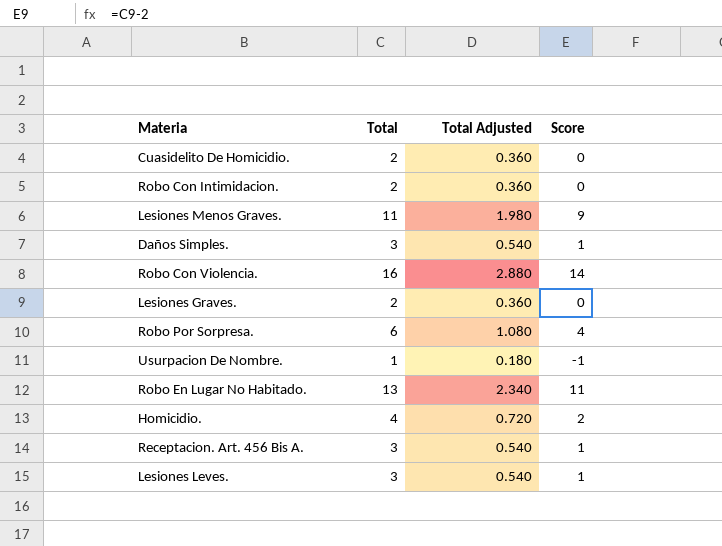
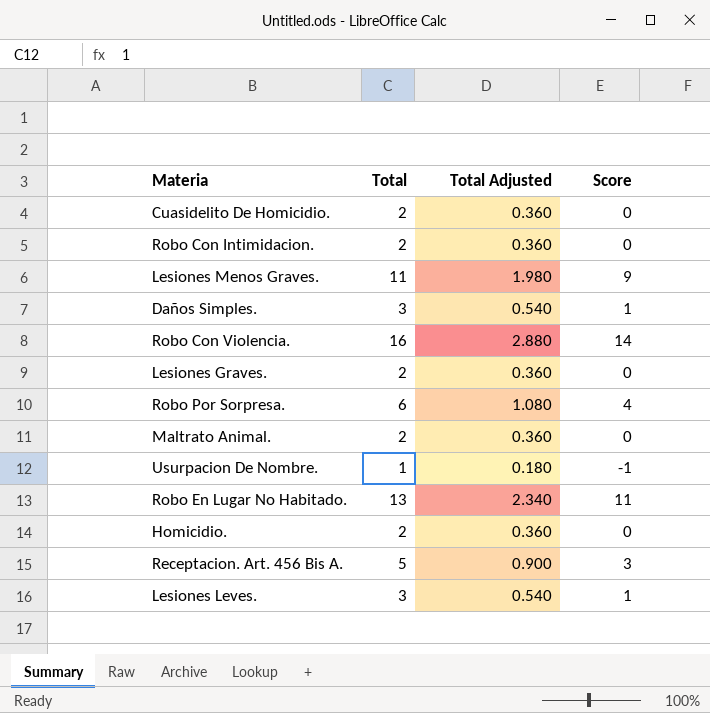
row Maltrato Animal.: none -> 2 | 0.360 | 0
Homicidio. | Total: 4 -> 2
Homicidio. | Total Adjusted: 0.720 -> 0.360
Homicidio. | Score: 2 -> 0
Receptacion. Art. 456 Bis A. | Total: 3 -> 5
Receptacion. Art. 456 Bis A. | Total Adjusted: 0.540 -> 0.900
Receptacion. Art. 456 Bis A. | Score: 1 -> 3

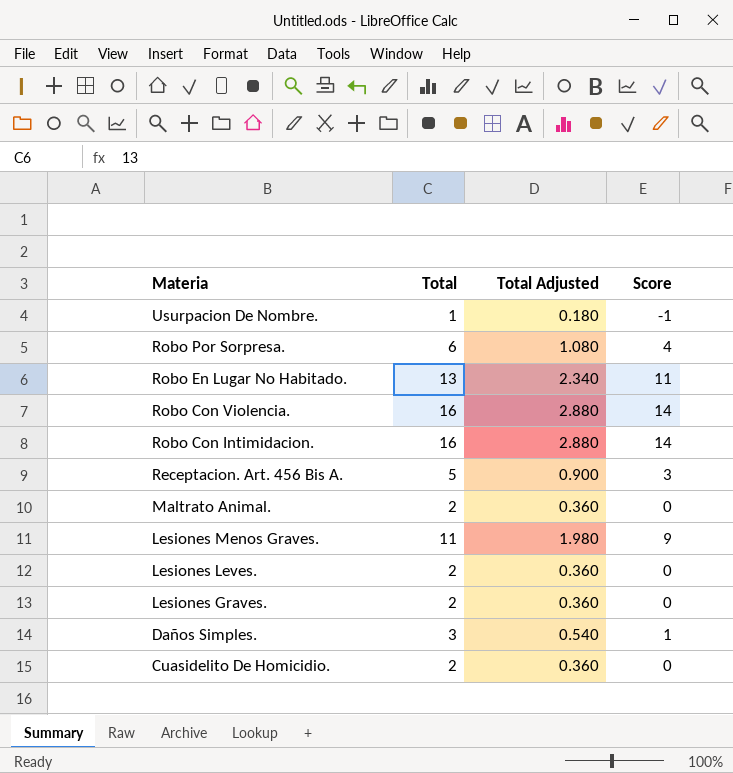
row order: none -> Materia descending
row Homicidio.: 2 | 0.360 | 0 -> none
Robo Con Intimidacion. | Total: 2 -> 16
Robo Con Intimidacion. | Total Adjusted: 0.360 -> 2.880
Robo Con Intimidacion. | Score: 0 -> 14
Lesiones Leves. | Total: 3 -> 2
Lesiones Leves. | Total Adjusted: 0.540 -> 0.360
Lesiones Leves. | Score: 1 -> 0

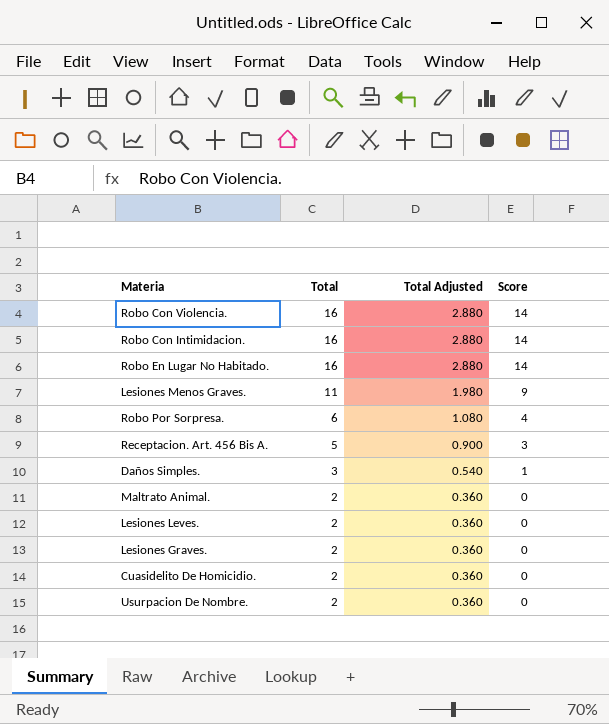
row order: Materia descending -> Total descending
Robo En Lugar No Habitado. | Total: 13 -> 16
Robo En Lugar No Habitado. | Total Adjusted: 2.340 -> 2.880
Robo En Lugar No Habitado. | Score: 11 -> 14
Usurpacion De Nombre. | Total: 1 -> 2
Usurpacion De Nombre. | Total Adjusted: 0.180 -> 0.360
Usurpacion De Nombre. | Score: -1 -> 0

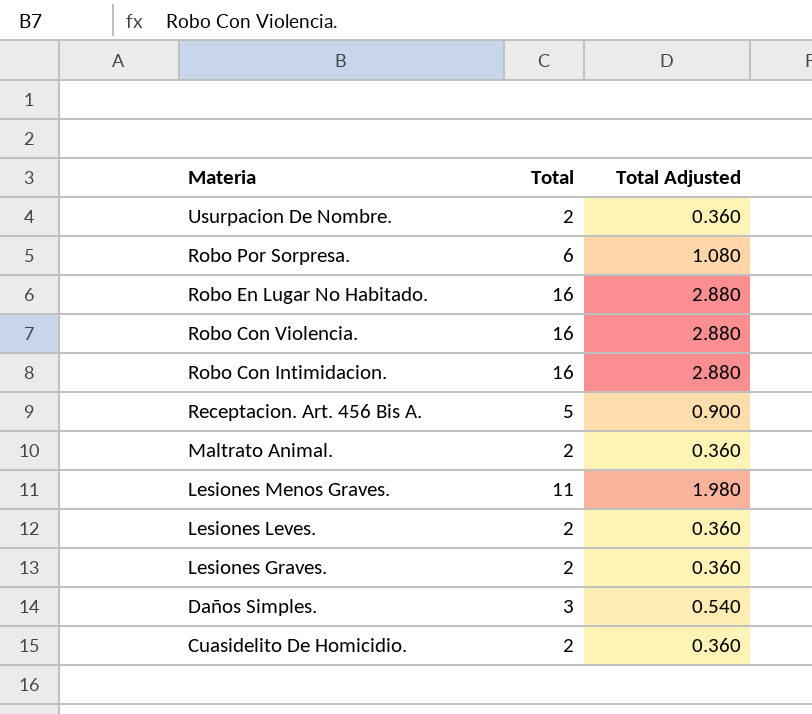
row order: Total descending -> Materia descending
column Score | formula: [Total] - 2 -> none

